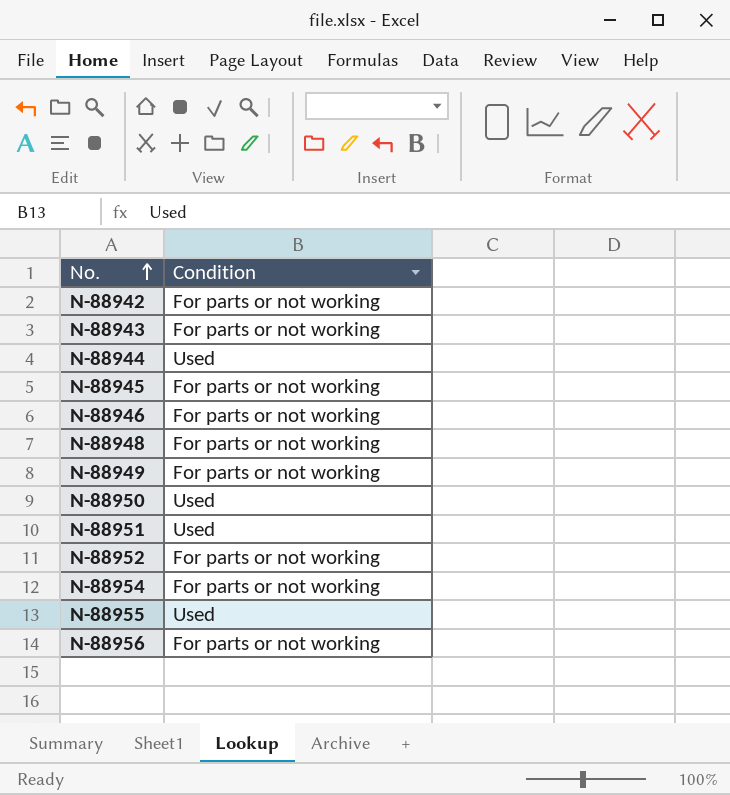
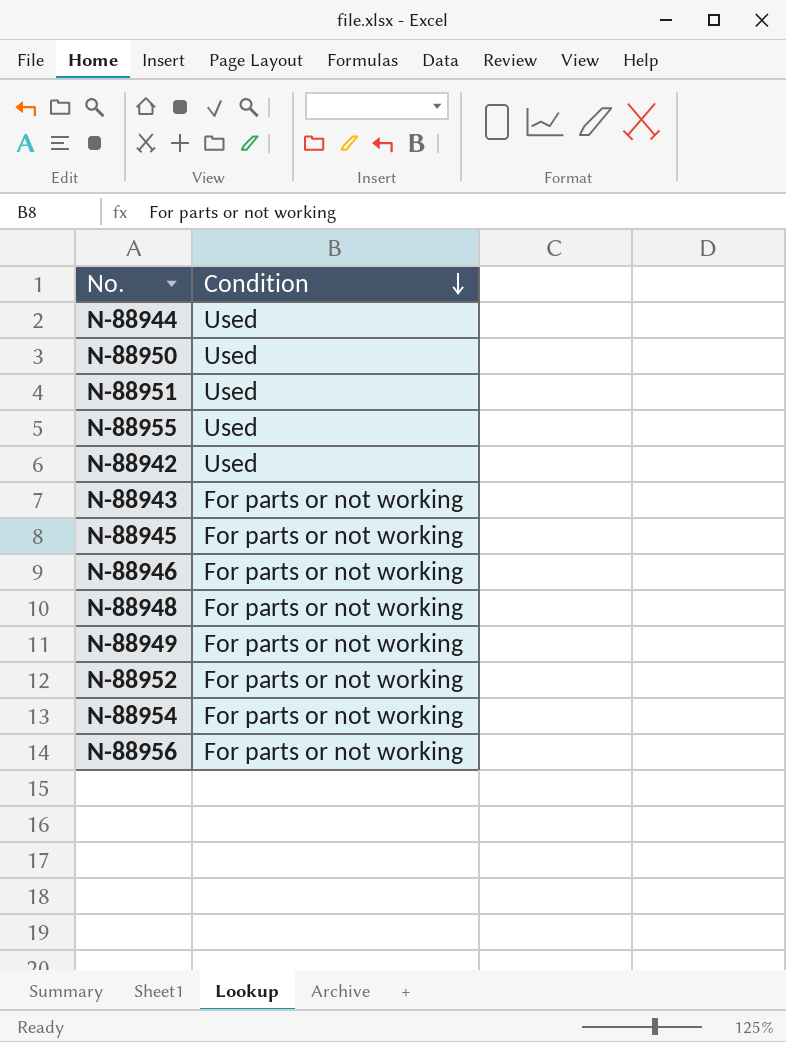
row order: No. ascending -> Condition descending
N-88942 | Condition: For parts or not working -> Used

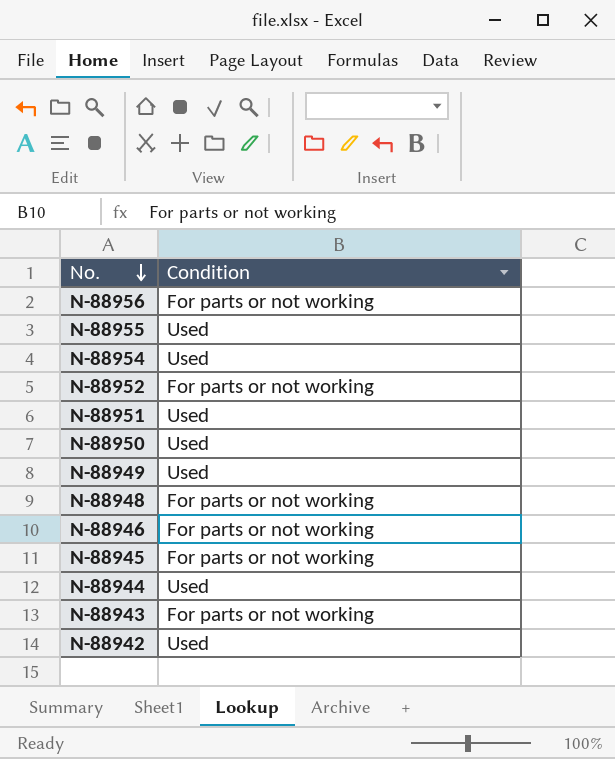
row order: Condition descending -> No. descending
N-88954 | Condition: For parts or not working -> Used
N-88949 | Condition: For parts or not working -> Used

